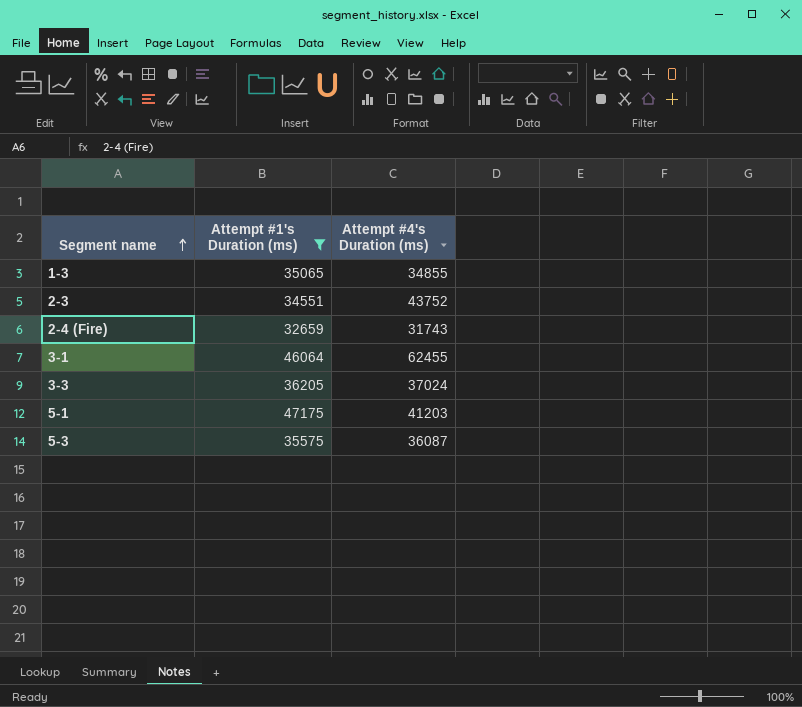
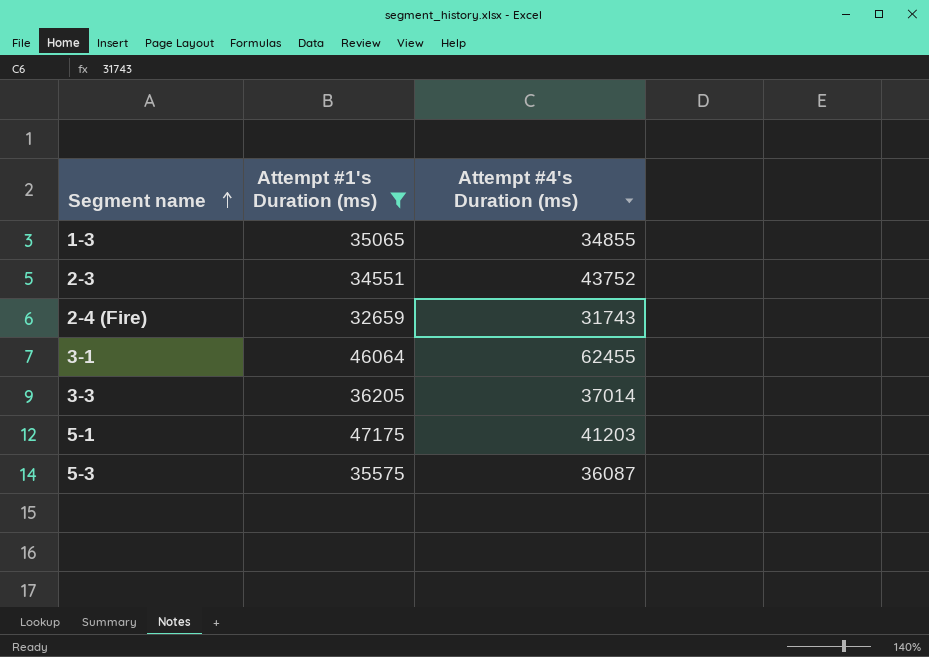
3-3 | Attempt #4's Duration (ms): 37024 -> 37014

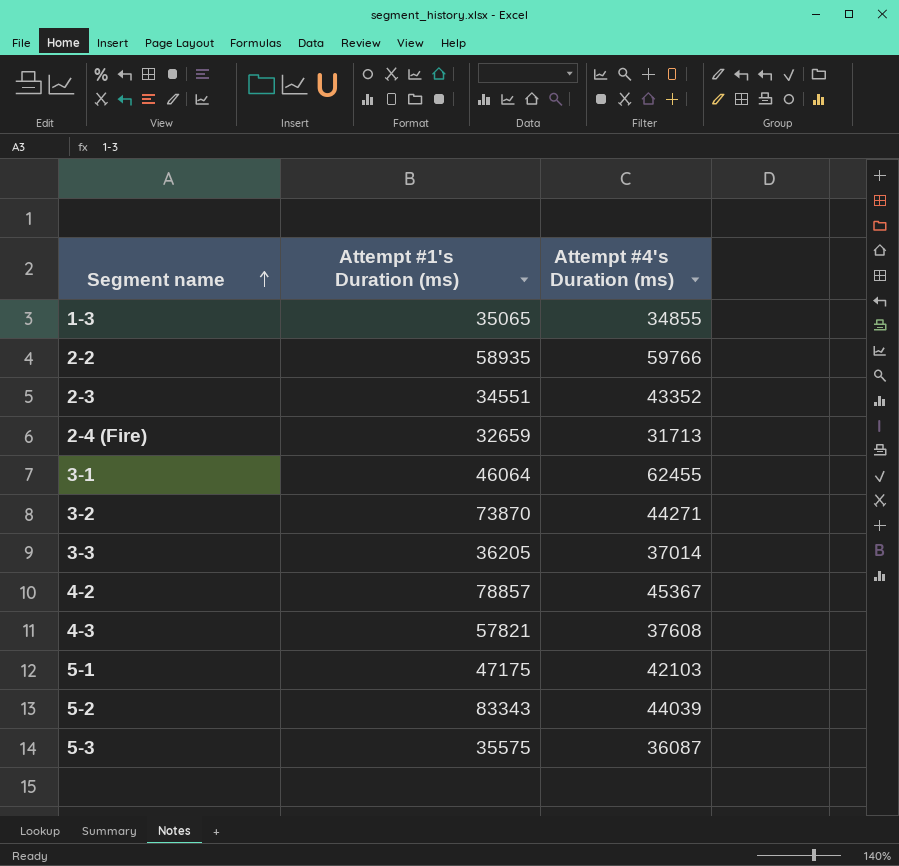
filter: Attempt #1's Duration (ms) <= 47175 -> none
2-3 | Attempt #4's Duration (ms): 43752 -> 43352
2-4 (Fire) | Attempt #4's Duration (ms): 31743 -> 31713
5-1 | Attempt #4's Duration (ms): 41203 -> 42103

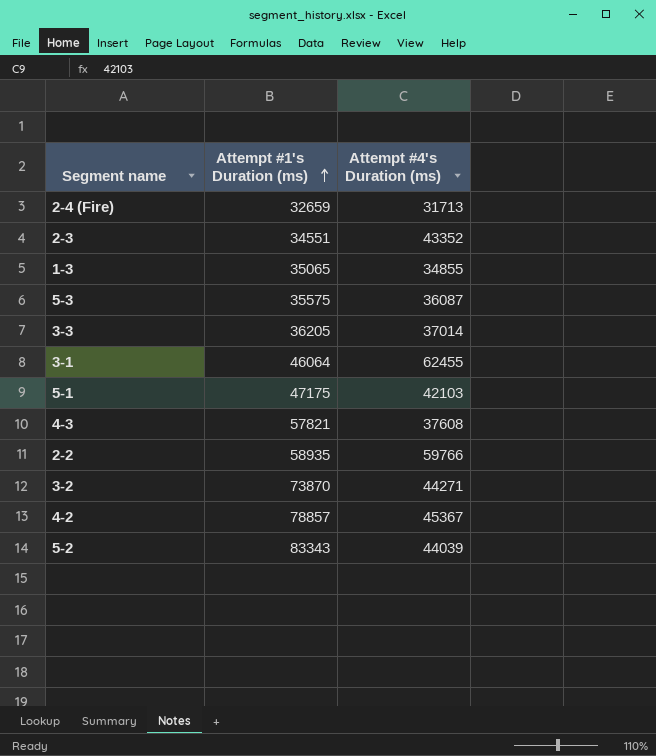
row order: Segment name ascending -> Attempt #1's Duration (ms) ascending

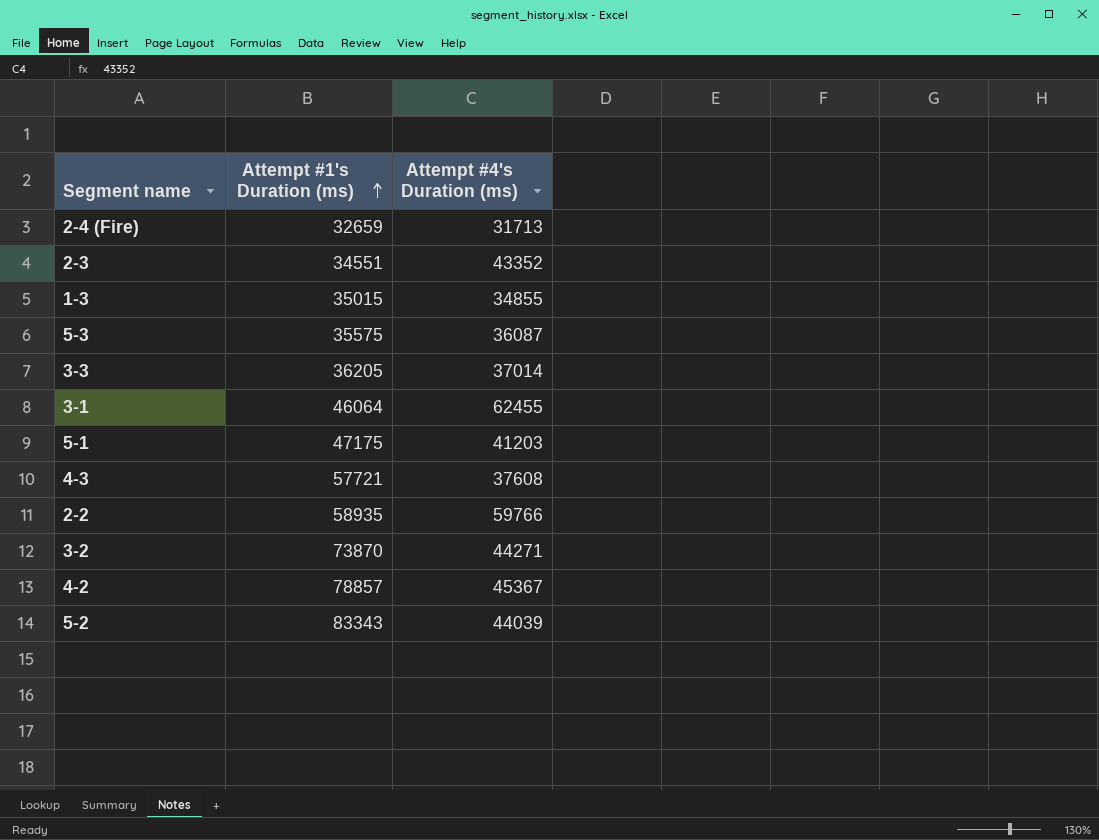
1-3 | Attempt #1's Duration (ms): 35065 -> 35015
5-1 | Attempt #4's Duration (ms): 42103 -> 41203
4-3 | Attempt #1's Duration (ms): 57821 -> 57721

